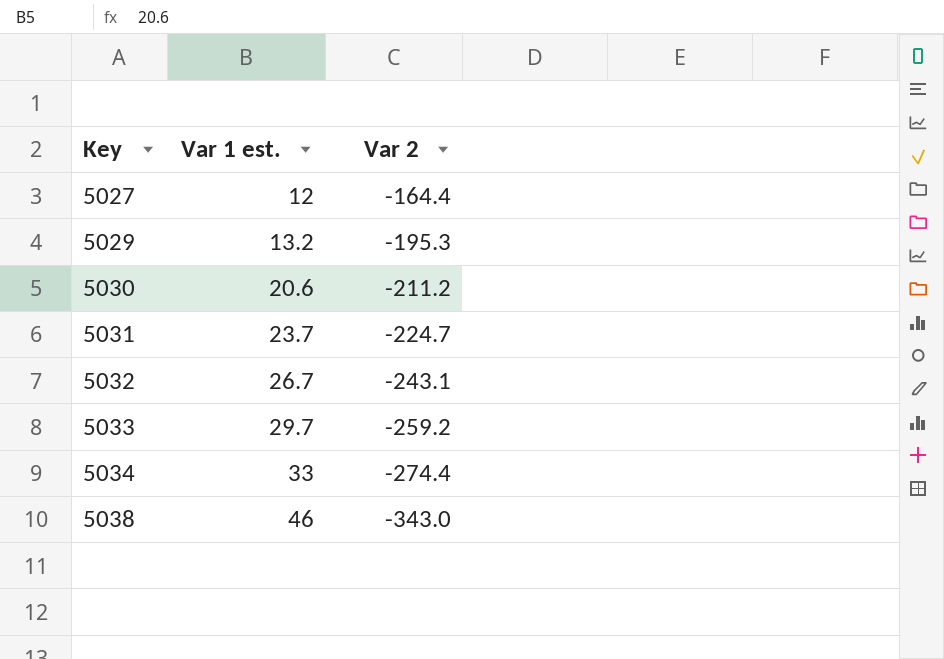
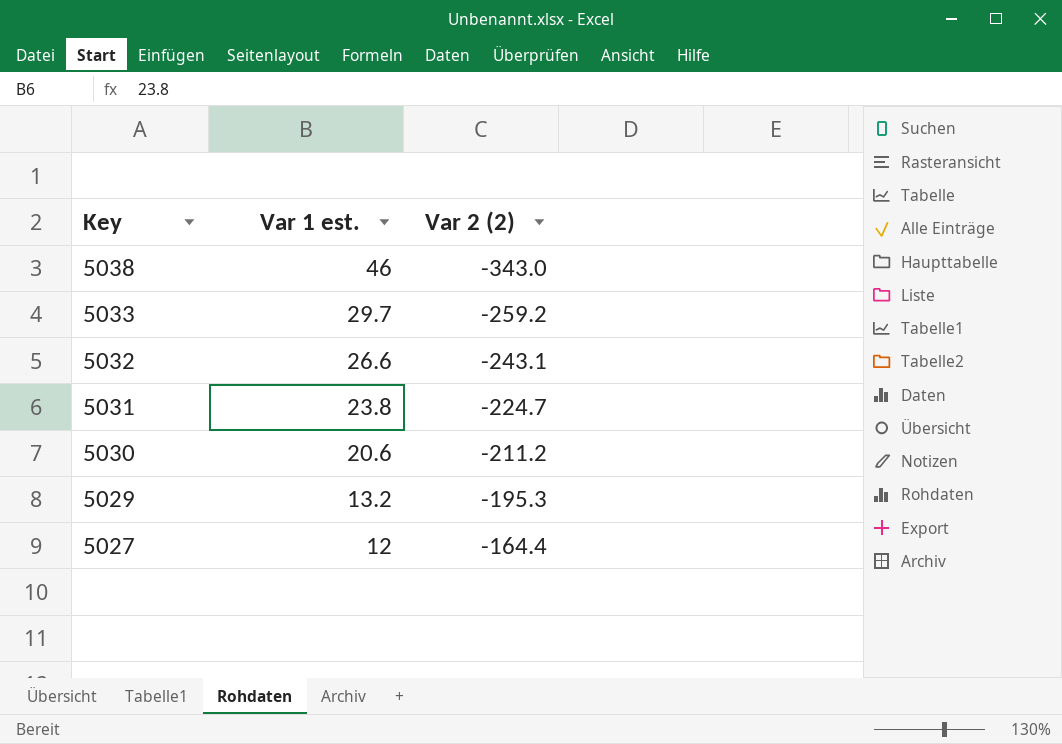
row order: Key ascending -> Key descending
column name: Var 2 -> Var 2 (2)
row 5034: 33 | -274.4 -> none
5032 | Var 1 est.: 26.7 -> 26.6
5031 | Var 1 est.: 23.7 -> 23.8

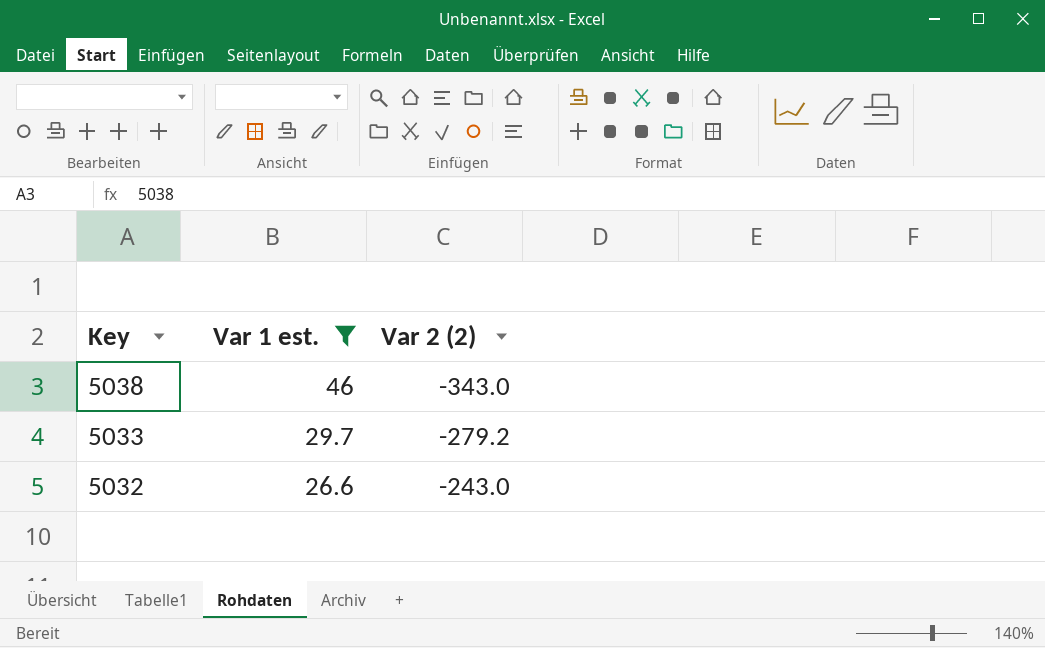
filter: none -> Var 1 est. >= 26.6
5033 | Var 2 (2): -259.2 -> -279.2
5032 | Var 2 (2): -243.1 -> -243.0

